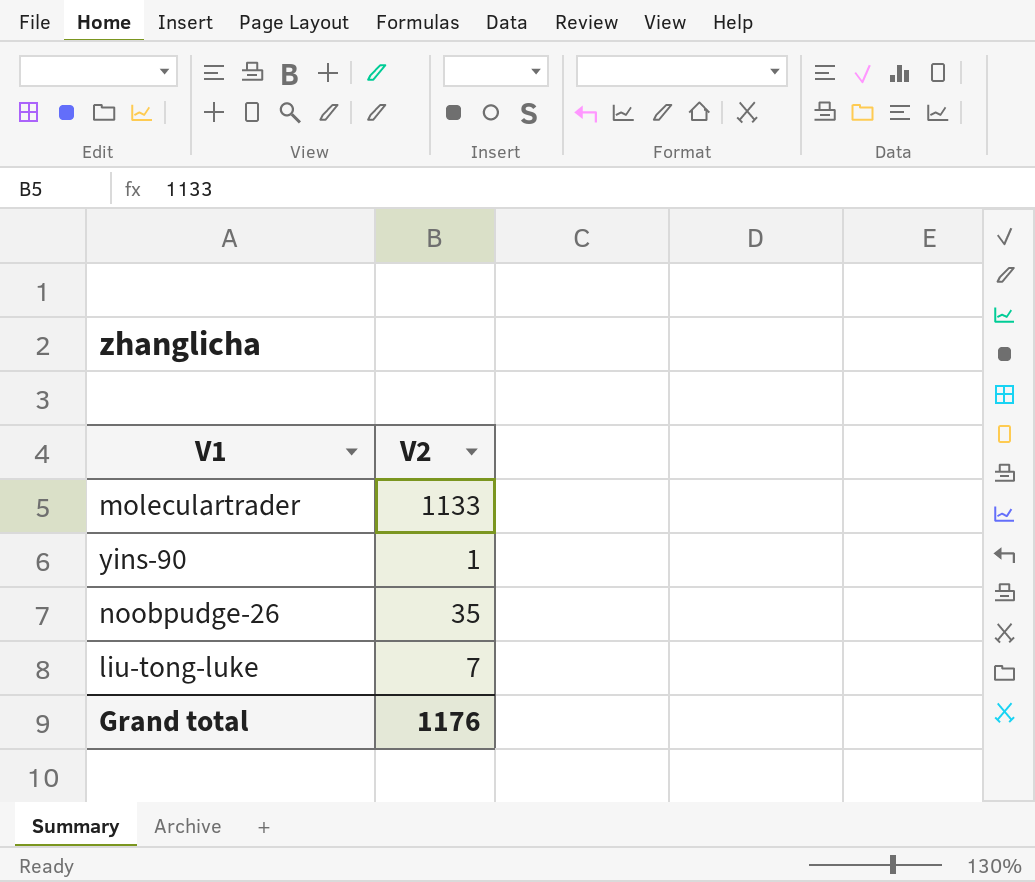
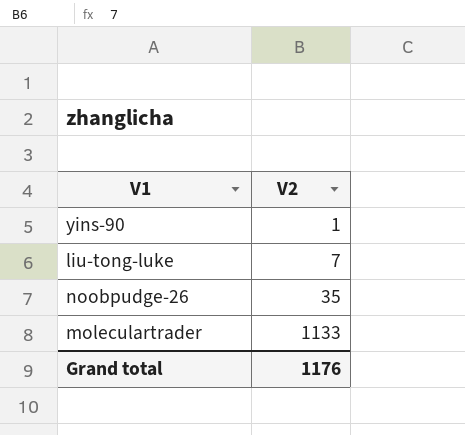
row order: none -> V2 ascending

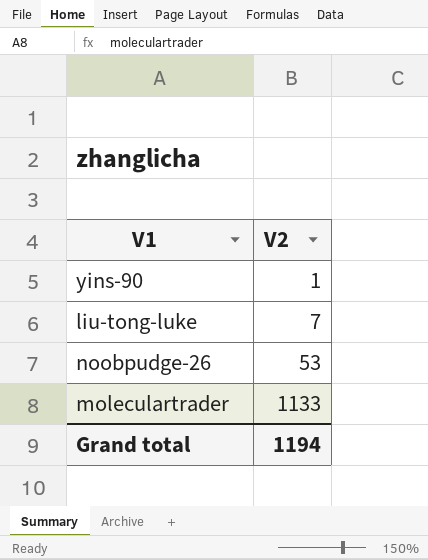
noobpudge-26 | V2: 35 -> 53
Grand total | V2: 1176 -> 1194

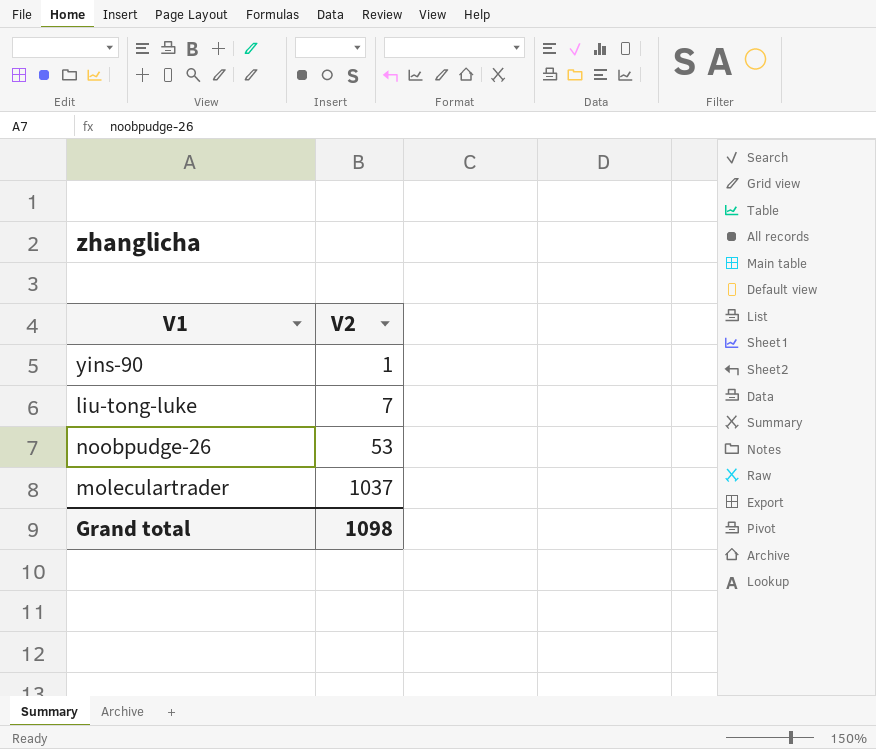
moleculartrader | V2: 1133 -> 1037
Grand total | V2: 1194 -> 1098

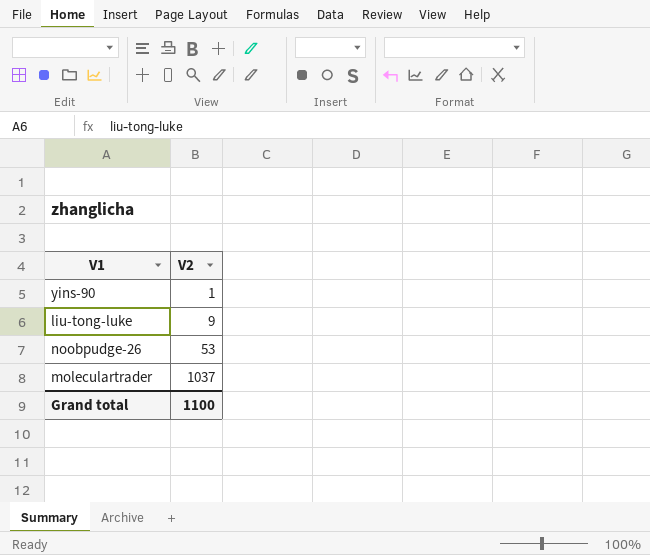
liu-tong-luke | V2: 7 -> 9
Grand total | V2: 1098 -> 1100

